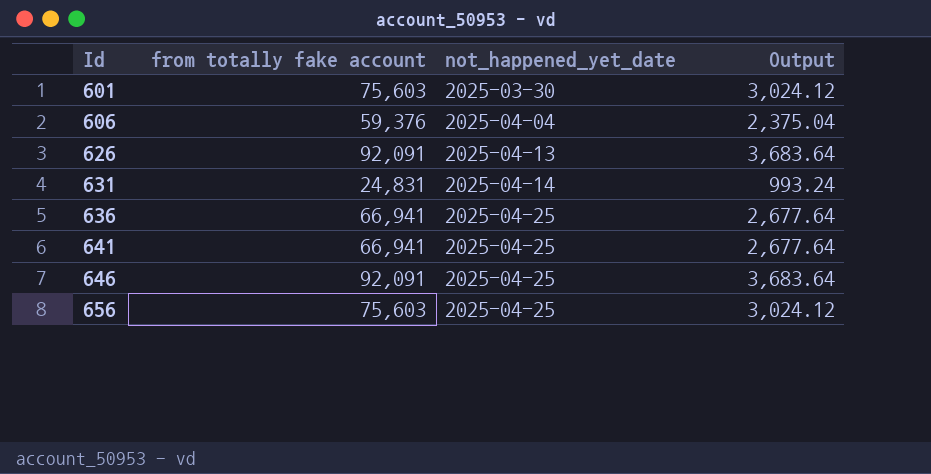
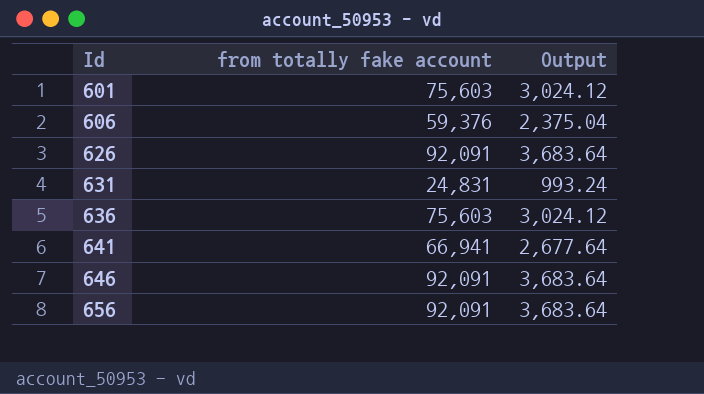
column not_happened_yet_date | position: 3 -> none
636 | from totally fake account: 66,941 -> 75,603
636 | Output: 2,677.64 -> 3,024.12
656 | from totally fake account: 75,603 -> 92,091
656 | Output: 3,024.12 -> 3,683.64

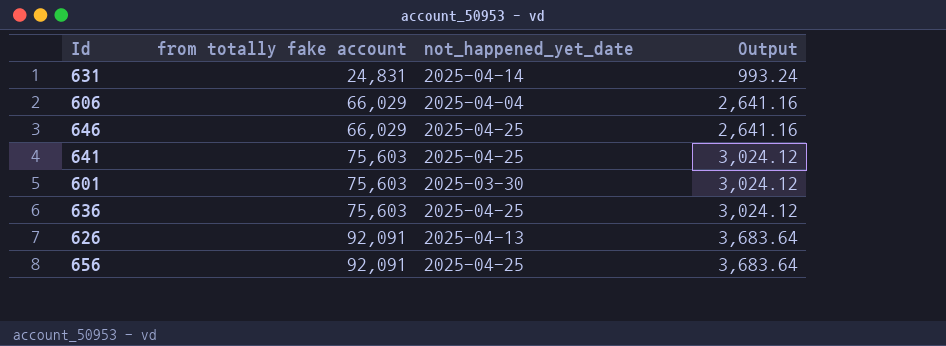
row order: Id ascending -> from totally fake account ascending
column not_happened_yet_date | position: none -> 3
606 | from totally fake account: 59,376 -> 66,029
606 | Output: 2,375.04 -> 2,641.16
646 | from totally fake account: 92,091 -> 66,029
646 | Output: 3,683.64 -> 2,641.16
641 | from totally fake account: 66,941 -> 75,603
641 | Output: 2,677.64 -> 3,024.12

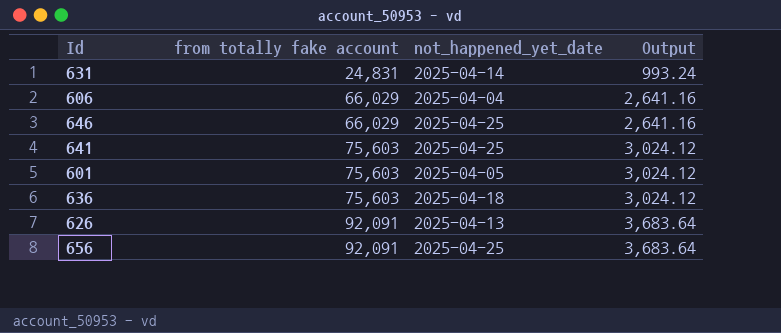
601 | not_happened_yet_date: 2025-03-30 -> 2025-04-05
636 | not_happened_yet_date: 2025-04-25 -> 2025-04-18

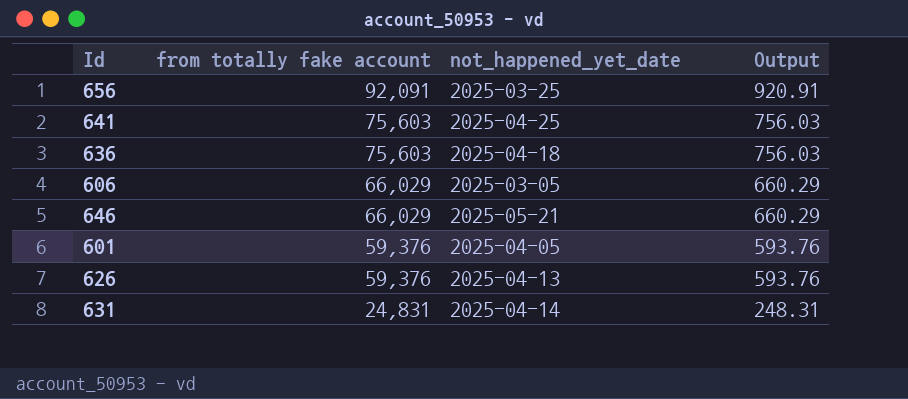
row order: from totally fake account ascending -> from totally fake account descending
column Output | formula: [from totally fake account] * 0.04 -> [from totally fake account] * 0.01
656 | not_happened_yet_date: 2025-04-25 -> 2025-03-25
606 | not_happened_yet_date: 2025-04-04 -> 2025-03-05
646 | not_happened_yet_date: 2025-04-25 -> 2025-05-21
601 | from totally fake account: 75,603 -> 59,376
626 | from totally fake account: 92,091 -> 59,376

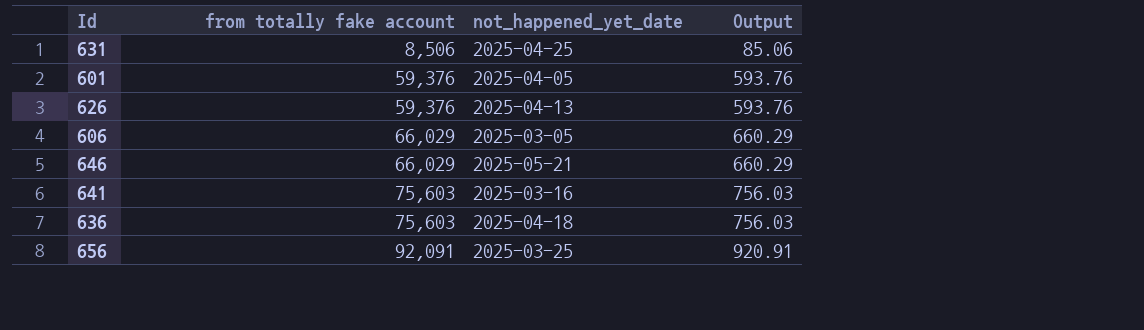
row order: from totally fake account descending -> from totally fake account ascending
631 | from totally fake account: 24,831 -> 8,506
631 | not_happened_yet_date: 2025-04-14 -> 2025-04-25
631 | Output: 248.31 -> 85.06
641 | not_happened_yet_date: 2025-04-25 -> 2025-03-16

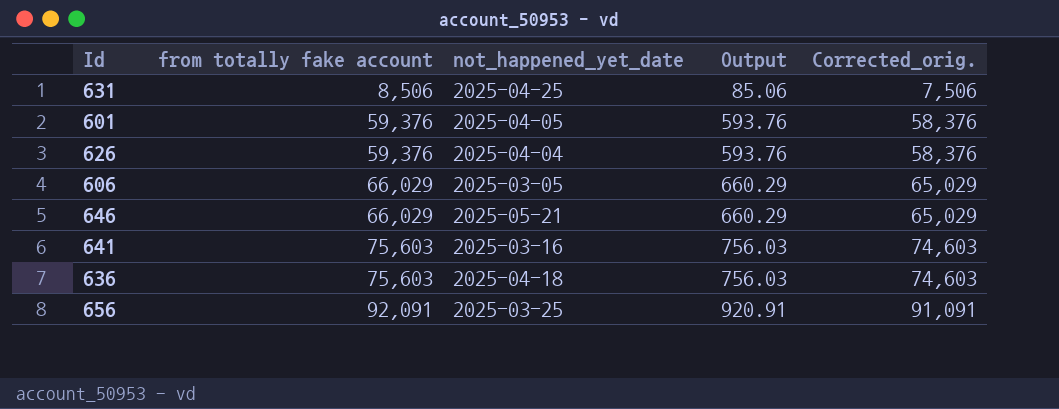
column Corrected_orig. | formula: none -> [from totally fake account] - 1000
626 | not_happened_yet_date: 2025-04-13 -> 2025-04-04

